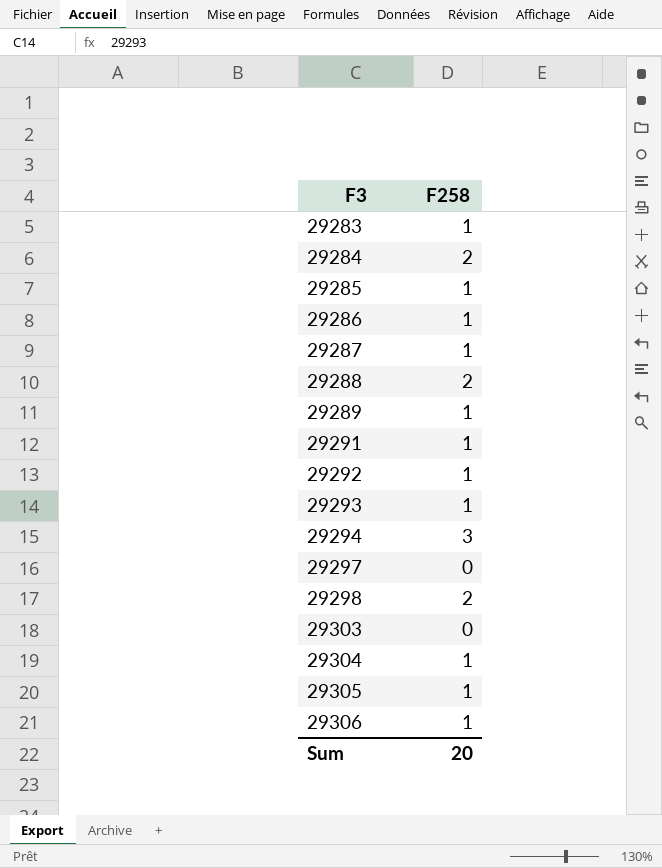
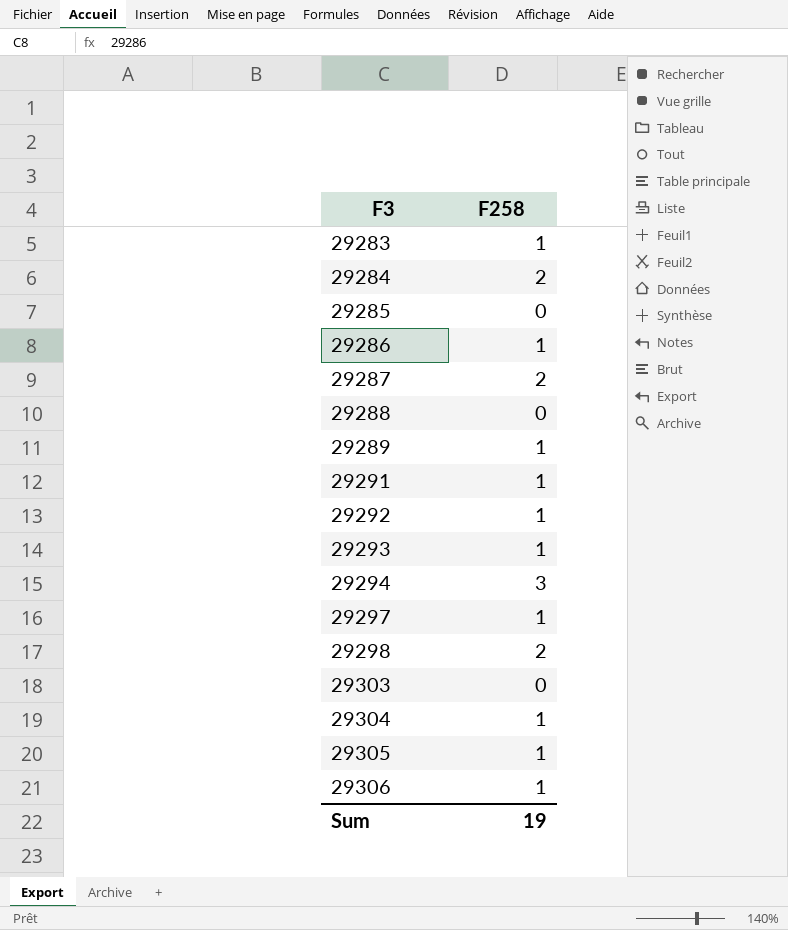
29285 | F258: 1 -> 0
29287 | F258: 1 -> 2
29288 | F258: 2 -> 0
29297 | F258: 0 -> 1
Sum | F258: 20 -> 19

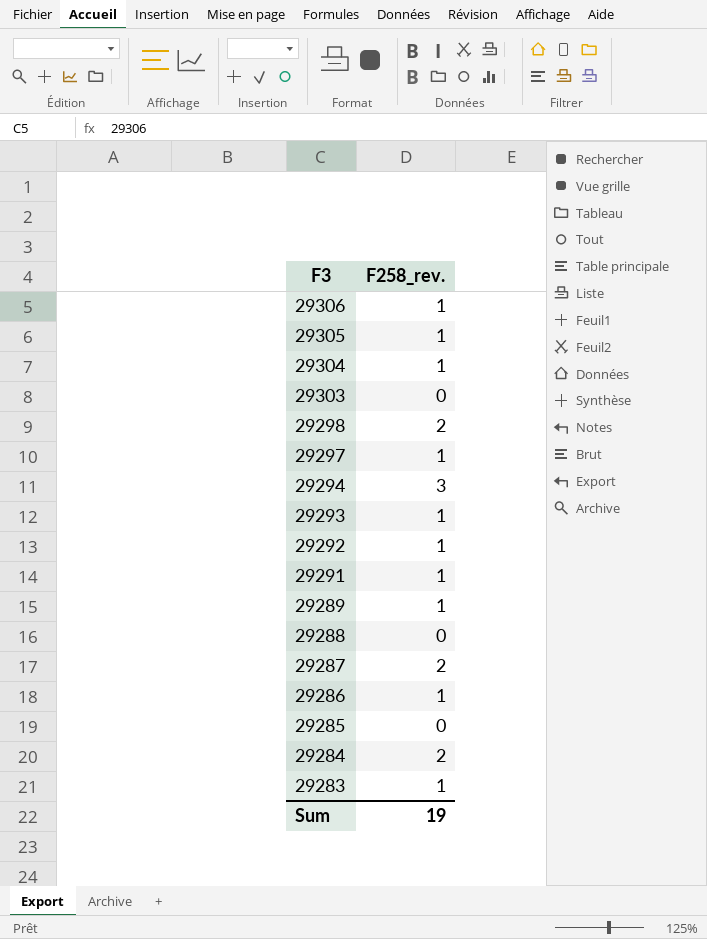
row order: F3 ascending -> F3 descending
column name: F258 -> F258_rev.

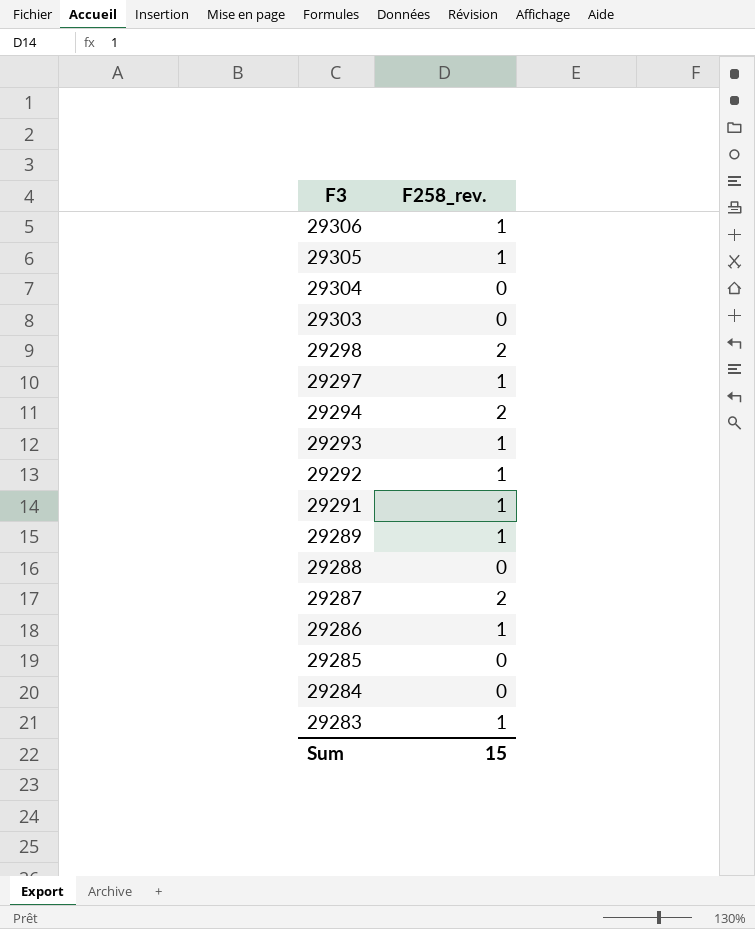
29304 | F258_rev.: 1 -> 0
29294 | F258_rev.: 3 -> 2
29284 | F258_rev.: 2 -> 0
Sum | F258_rev.: 19 -> 15

